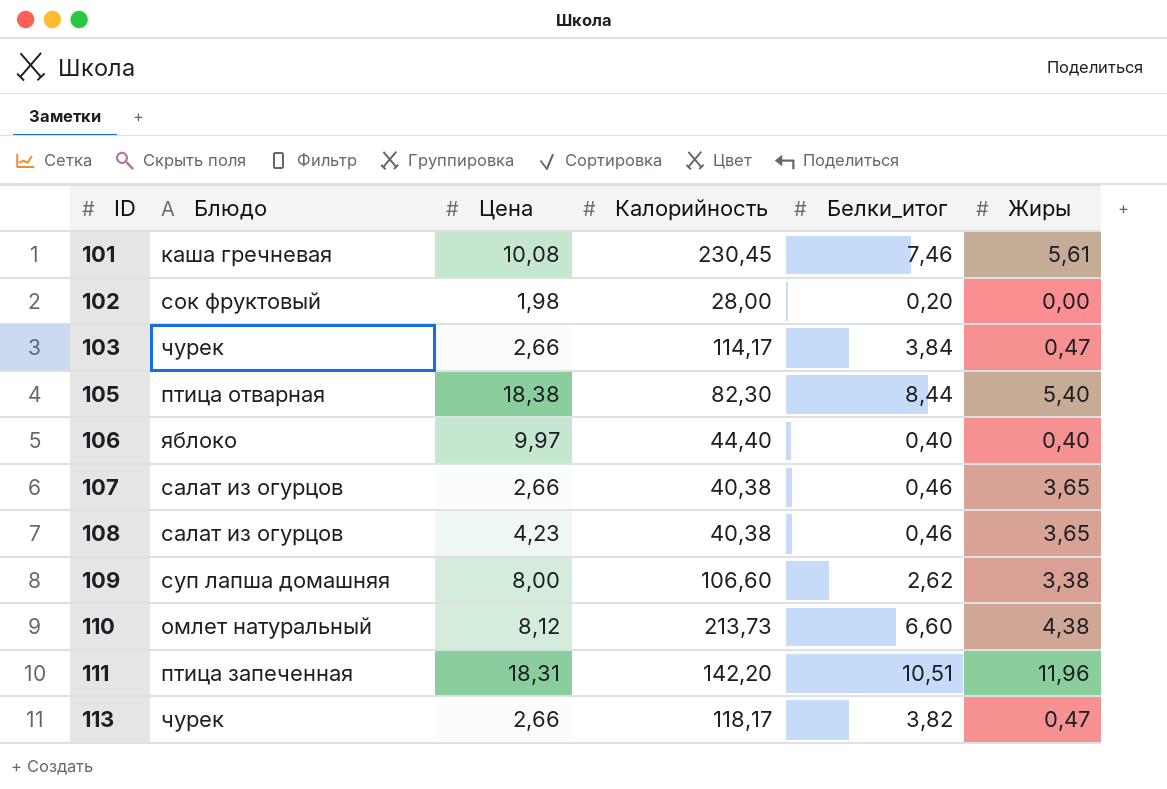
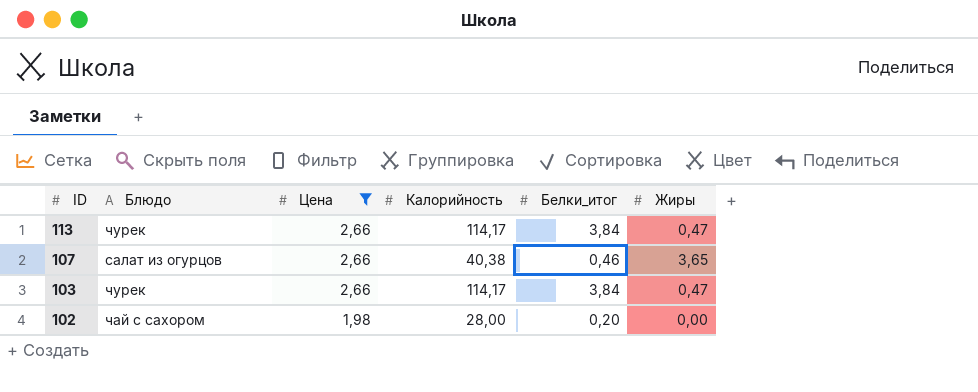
filter: none -> Цена <= 2,66
row order: ID ascending -> ID descending
113 | Калорийность: 118,17 -> 114,17
113 | Белки_итог: 3,82 -> 3,84
102 | Блюдо: сок фруктовый -> чай с сахором

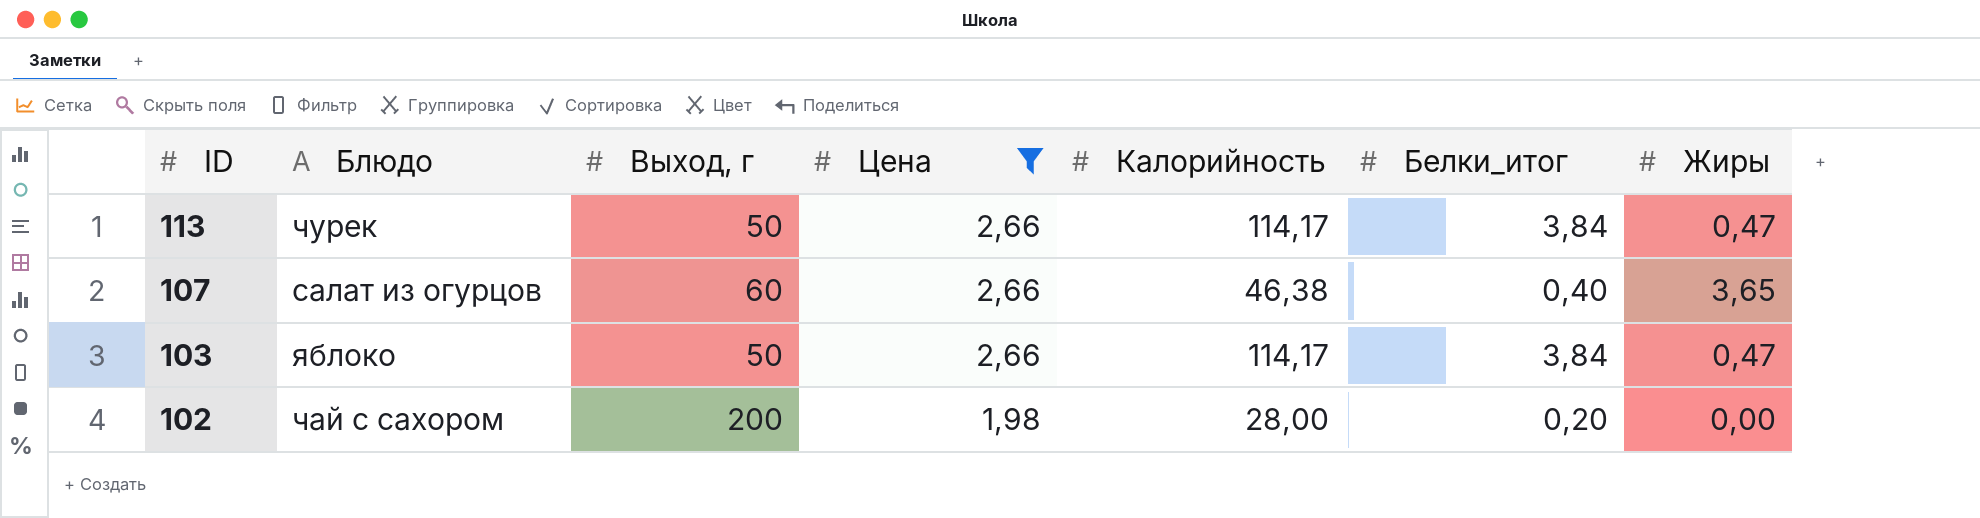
column Выход, г | position: none -> 3
107 | Калорийность: 40,38 -> 46,38
107 | Белки_итог: 0,46 -> 0,40
103 | Блюдо: чурек -> яблоко

